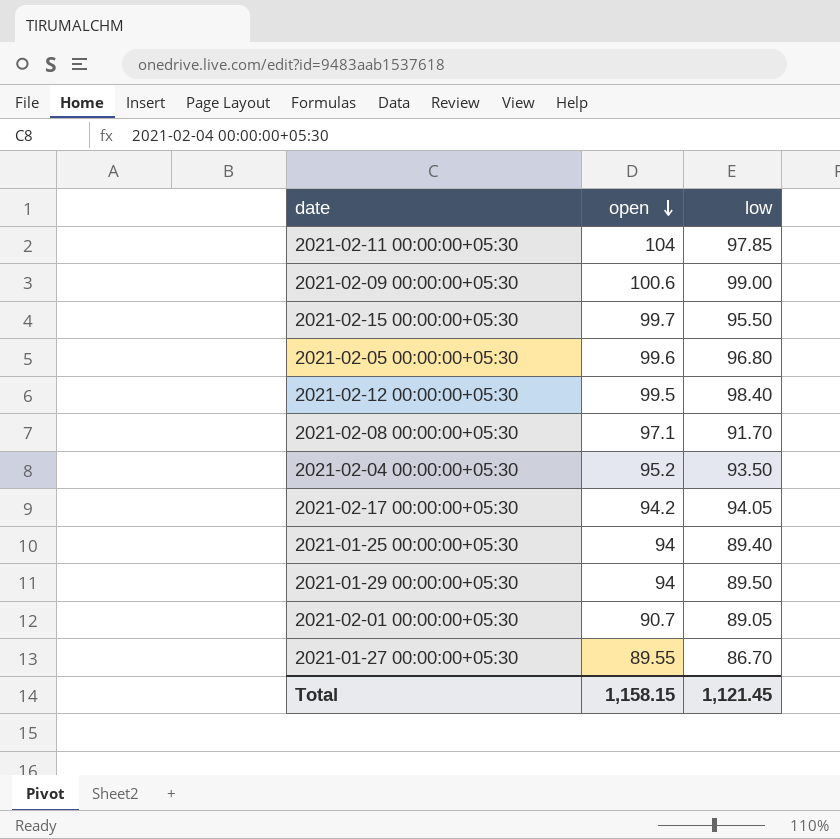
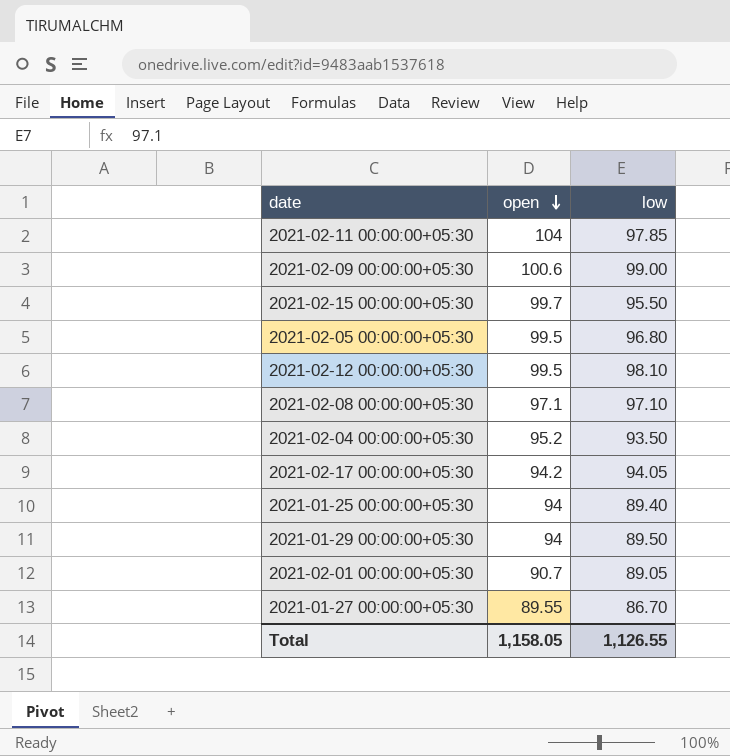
2021-02-05 00:00:00+05:30 | open: 99.6 -> 99.5
2021-02-12 00:00:00+05:30 | low: 98.40 -> 98.10
2021-02-08 00:00:00+05:30 | low: 91.70 -> 97.10
Total | open: 1,158.15 -> 1,158.05
Total | low: 1,121.45 -> 1,126.55

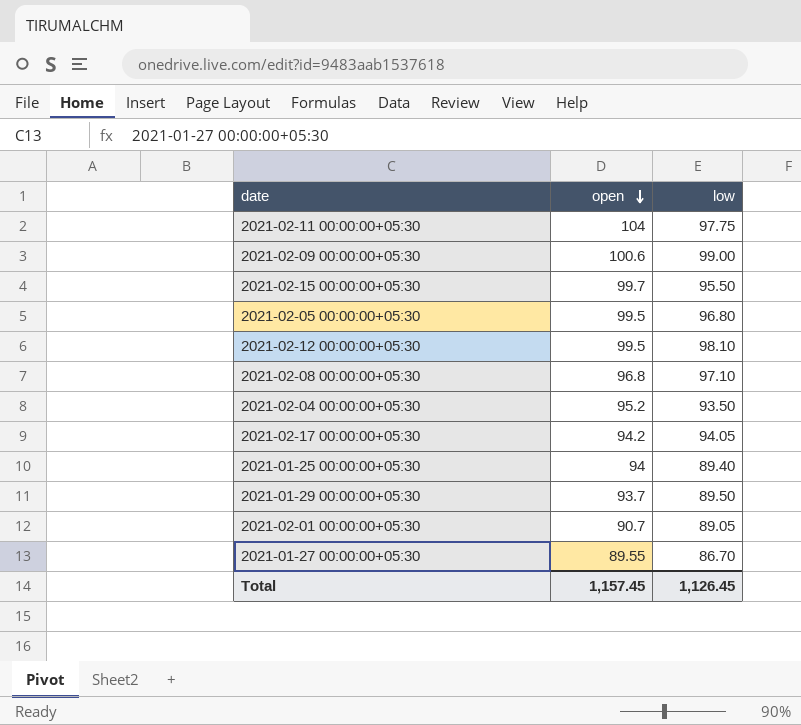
2021-02-11 00:00:00+05:30 | low: 97.85 -> 97.75
2021-02-08 00:00:00+05:30 | open: 97.1 -> 96.8
2021-01-29 00:00:00+05:30 | open: 94 -> 93.7
Total | open: 1,158.05 -> 1,157.45
Total | low: 1,126.55 -> 1,126.45

